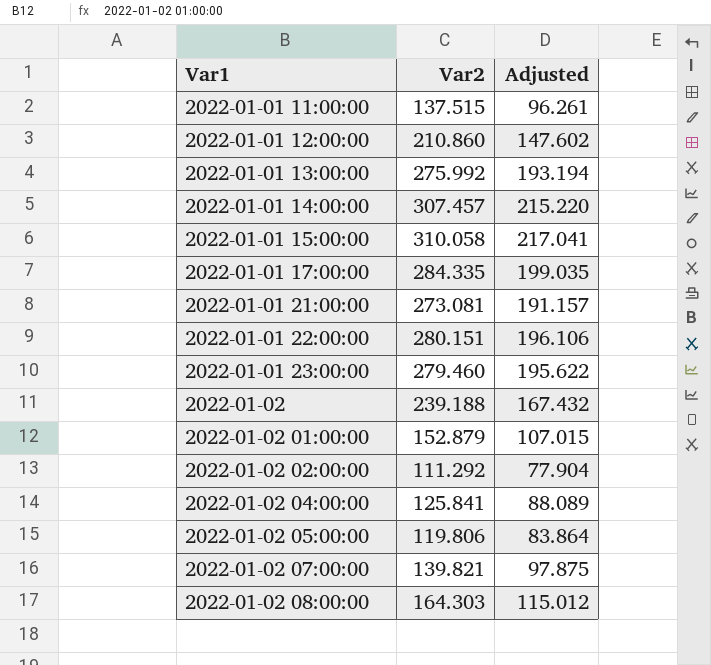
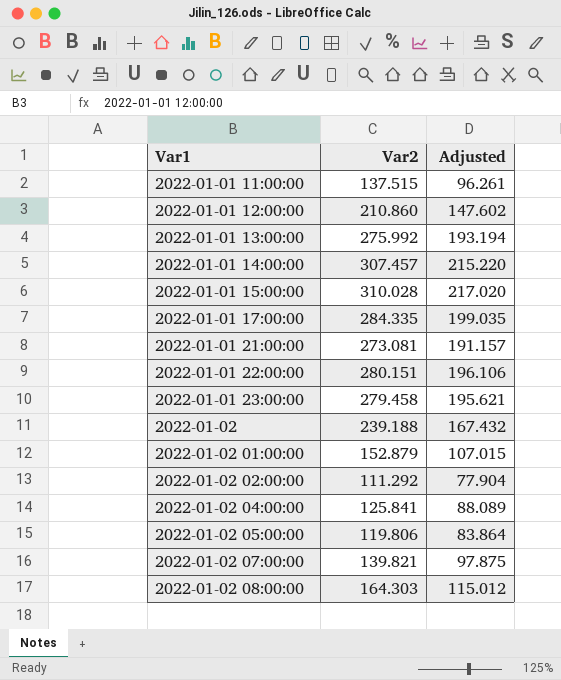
2022-01-01 15:00:00 | Var2: 310.058 -> 310.028
2022-01-01 15:00:00 | Adjusted: 217.041 -> 217.020
2022-01-01 23:00:00 | Var2: 279.460 -> 279.458
2022-01-01 23:00:00 | Adjusted: 195.622 -> 195.621

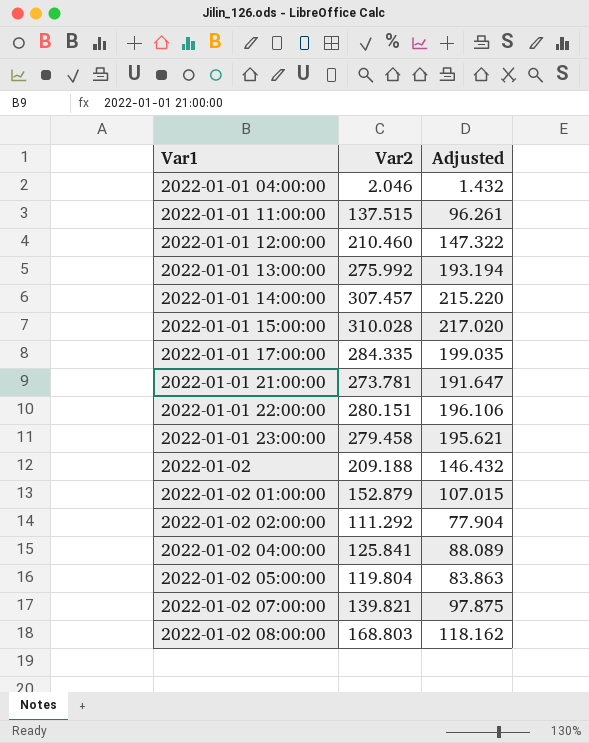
row 2022-01-01 04:00:00: none -> 2.046 | 1.432
2022-01-01 12:00:00 | Var2: 210.860 -> 210.460
2022-01-01 12:00:00 | Adjusted: 147.602 -> 147.322
2022-01-01 21:00:00 | Var2: 273.081 -> 273.781
2022-01-01 21:00:00 | Adjusted: 191.157 -> 191.647
2022-01-02 | Var2: 239.188 -> 209.188
2022-01-02 | Adjusted: 167.432 -> 146.432
2022-01-02 05:00:00 | Var2: 119.806 -> 119.804
2022-01-02 05:00:00 | Adjusted: 83.864 -> 83.863
2022-01-02 08:00:00 | Var2: 164.303 -> 168.803
2022-01-02 08:00:00 | Adjusted: 115.012 -> 118.162

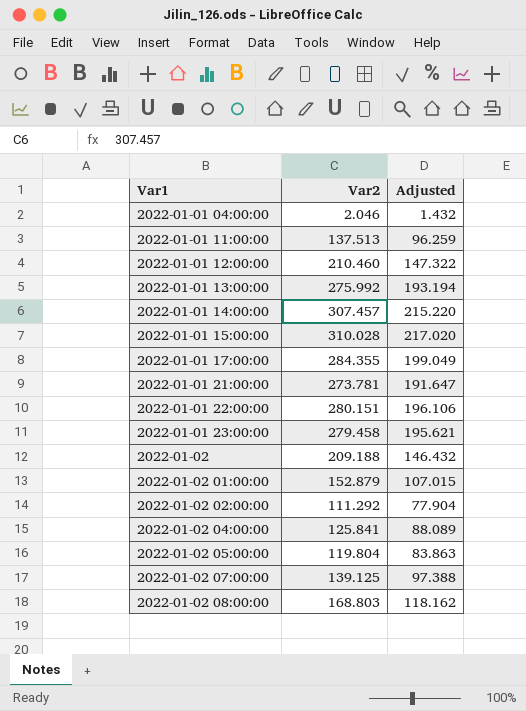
2022-01-01 11:00:00 | Var2: 137.515 -> 137.513
2022-01-01 11:00:00 | Adjusted: 96.261 -> 96.259
2022-01-01 17:00:00 | Var2: 284.335 -> 284.355
2022-01-01 17:00:00 | Adjusted: 199.035 -> 199.049
2022-01-02 07:00:00 | Var2: 139.821 -> 139.125
2022-01-02 07:00:00 | Adjusted: 97.875 -> 97.388

